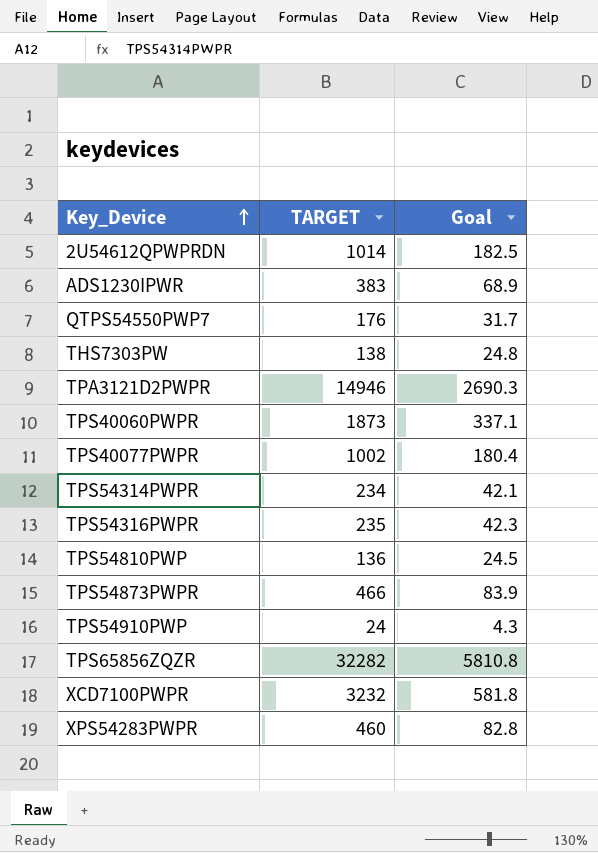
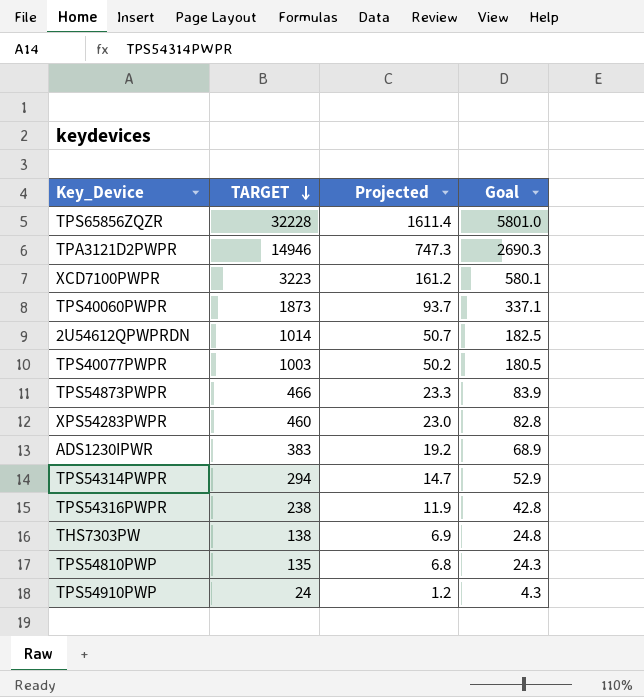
row order: Key_Device ascending -> TARGET descending
column Projected | formula: none -> [TARGET] * 0.05
row QTPS54550PWP7: 176 | 31.7 -> none
TPS65856ZQZR | TARGET: 32282 -> 32228
TPS65856ZQZR | Goal: 5810.8 -> 5801.0
XCD7100PWPR | TARGET: 3232 -> 3223
XCD7100PWPR | Goal: 581.8 -> 580.1
TPS40077PWPR | TARGET: 1002 -> 1003
TPS40077PWPR | Goal: 180.4 -> 180.5
TPS54314PWPR | TARGET: 234 -> 294
TPS54314PWPR | Goal: 42.1 -> 52.9
TPS54316PWPR | TARGET: 235 -> 238
TPS54316PWPR | Goal: 42.3 -> 42.8
TPS54810PWP | TARGET: 136 -> 135
TPS54810PWP | Goal: 24.5 -> 24.3

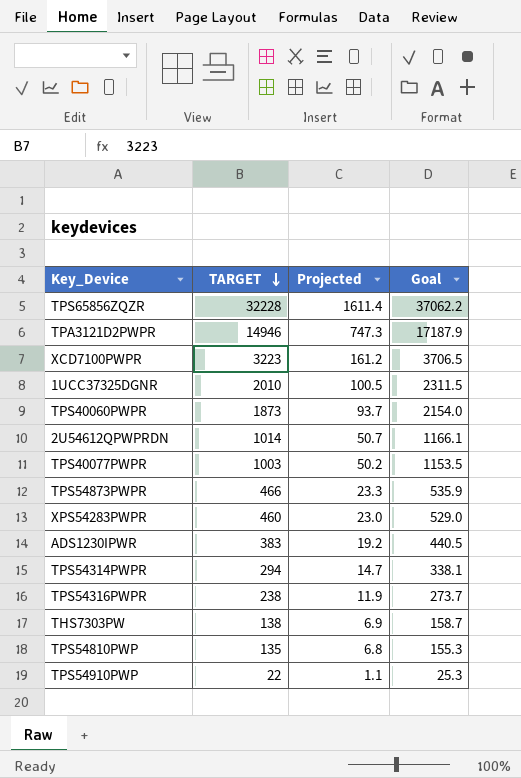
column Goal | formula: [TARGET] * 0.18 -> [TARGET] * 1.15
row 1UCC37325DGNR: none -> 2010 | 100.5 | 2311.5
TPS54910PWP | TARGET: 24 -> 22
TPS54910PWP | Projected: 1.2 -> 1.1

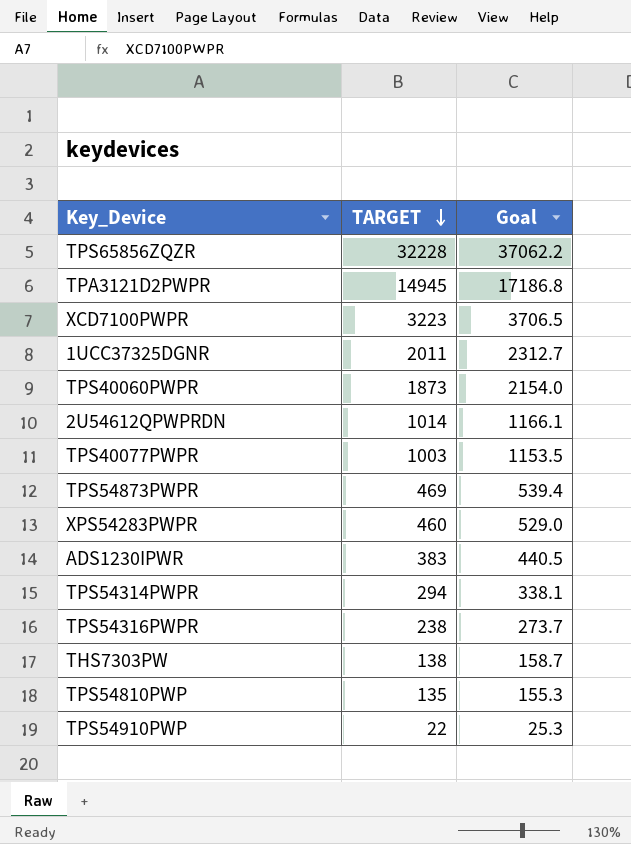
column Projected | formula: [TARGET] * 0.05 -> none
TPA3121D2PWPR | TARGET: 14946 -> 14945
TPA3121D2PWPR | Goal: 17187.9 -> 17186.8
1UCC37325DGNR | TARGET: 2010 -> 2011
1UCC37325DGNR | Goal: 2311.5 -> 2312.7
TPS54873PWPR | TARGET: 466 -> 469
TPS54873PWPR | Goal: 535.9 -> 539.4

